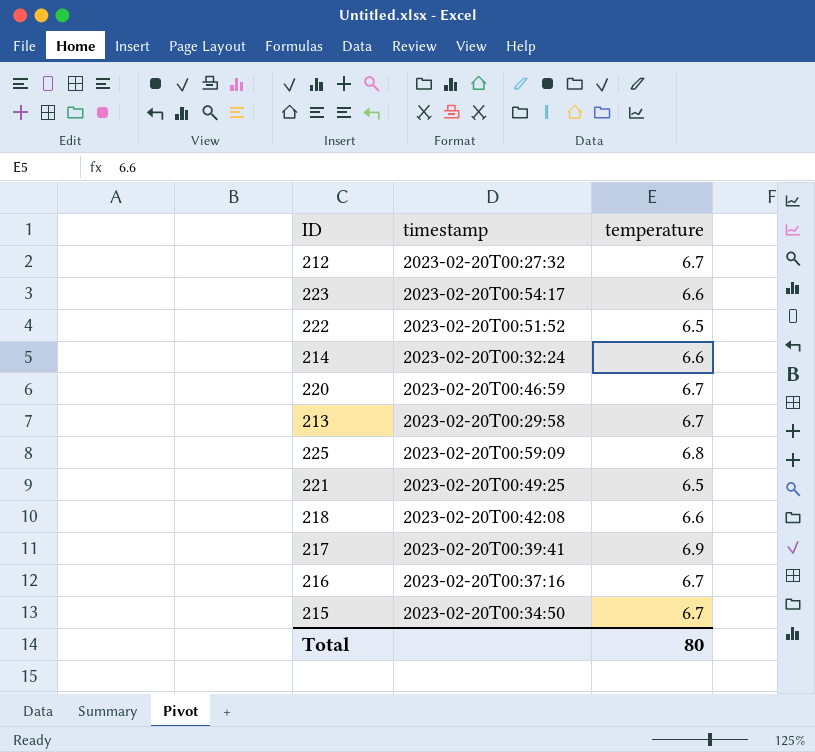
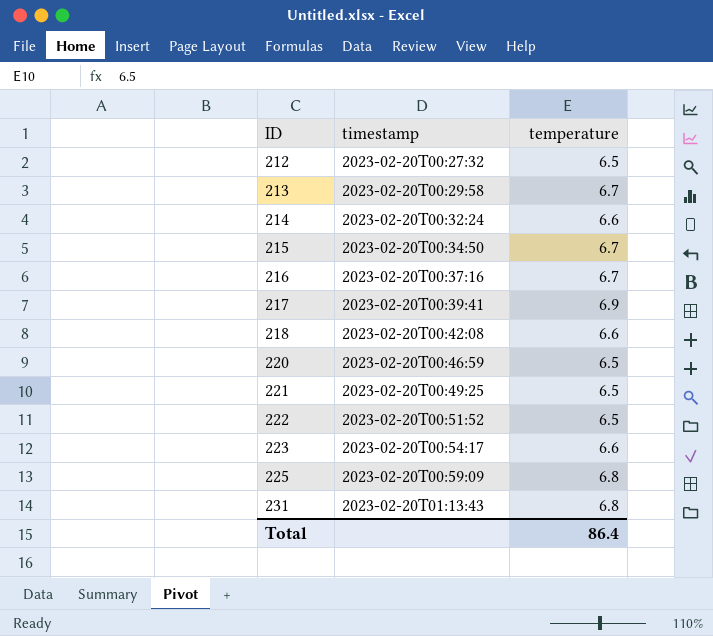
row order: none -> ID ascending
212 | temperature: 6.7 -> 6.5
220 | temperature: 6.7 -> 6.5
row 231: none -> 2023-02-20T01:13:43 | 6.8
Total | temperature: 80 -> 86.4

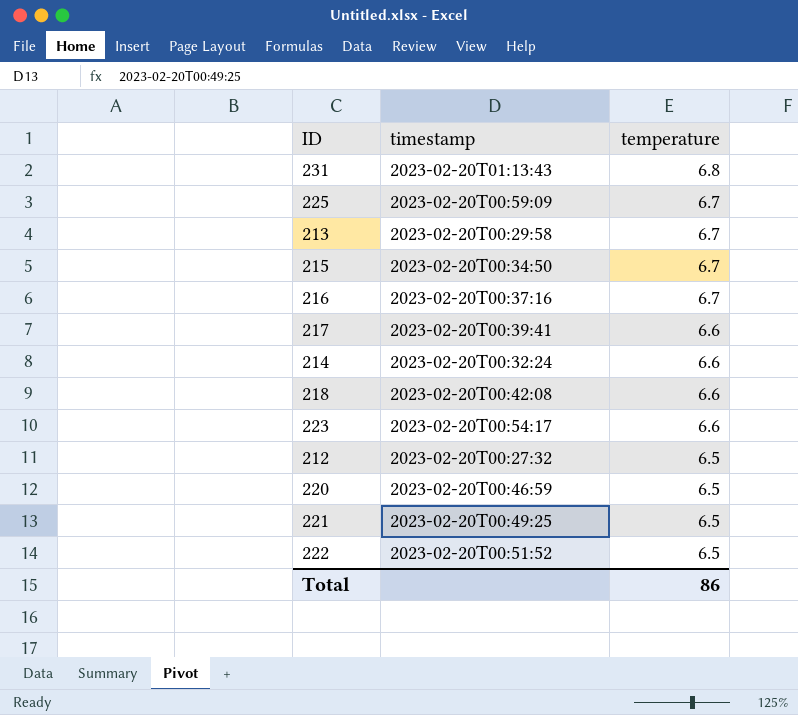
row order: ID ascending -> temperature descending
225 | temperature: 6.8 -> 6.7
217 | temperature: 6.9 -> 6.6
Total | temperature: 86.4 -> 86

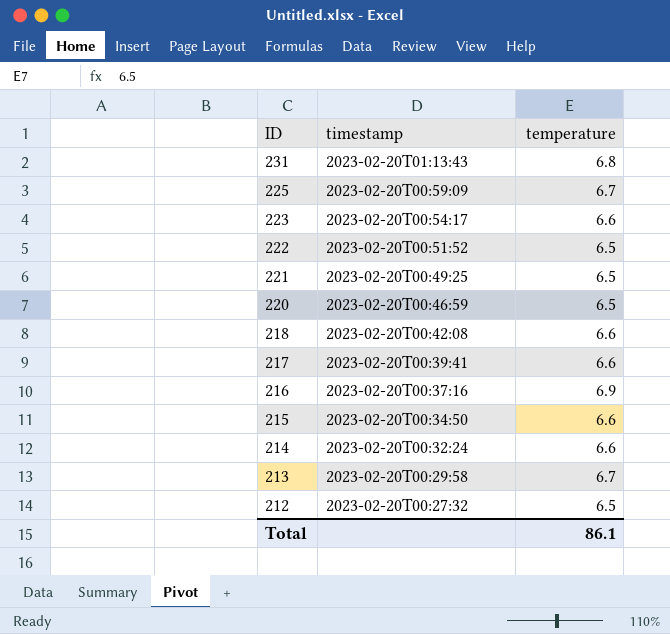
row order: temperature descending -> ID descending
216 | temperature: 6.7 -> 6.9
215 | temperature: 6.7 -> 6.6
Total | temperature: 86 -> 86.1

